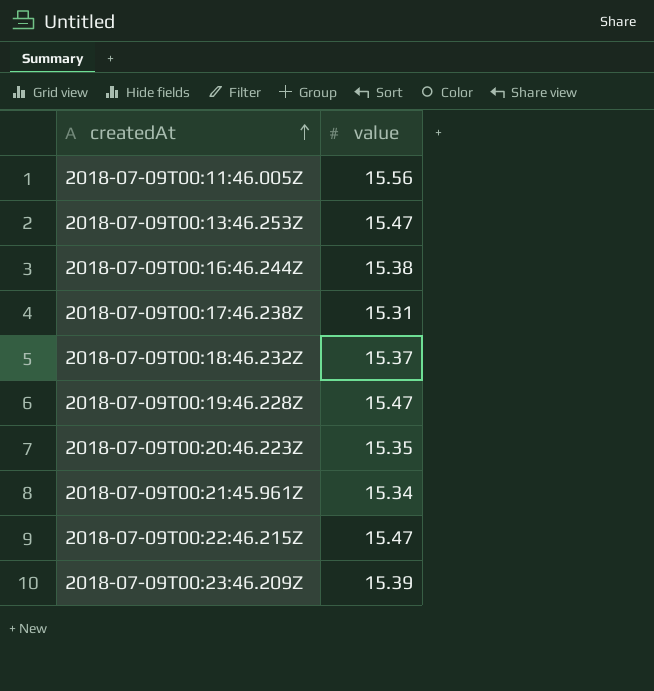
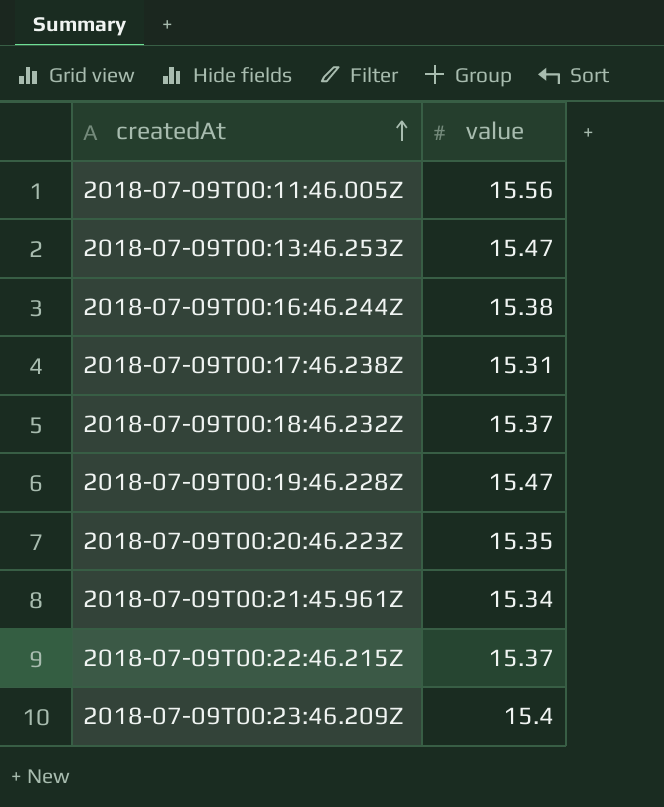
2018-07-09T00:22:46.215Z | value: 15.47 -> 15.37
2018-07-09T00:23:46.209Z | value: 15.39 -> 15.4

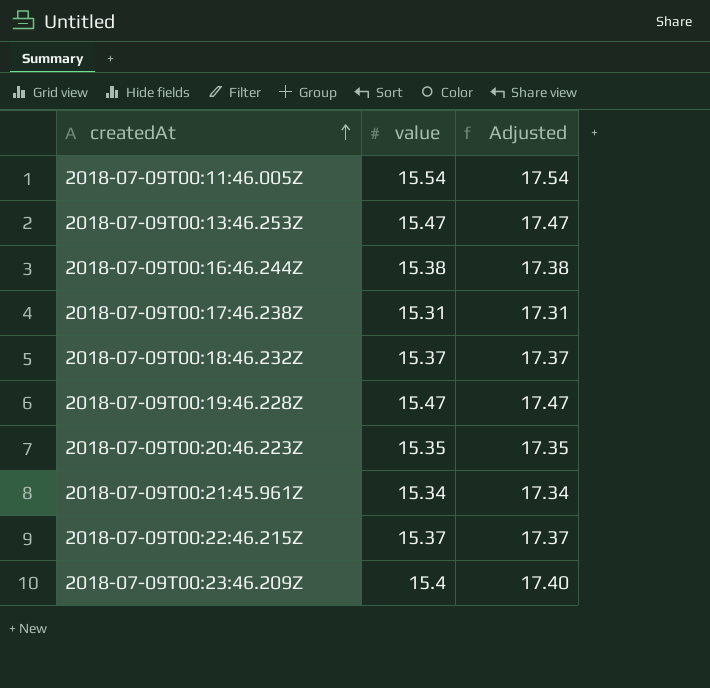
column Adjusted | formula: none -> [value] + 2
2018-07-09T00:11:46.005Z | value: 15.56 -> 15.54

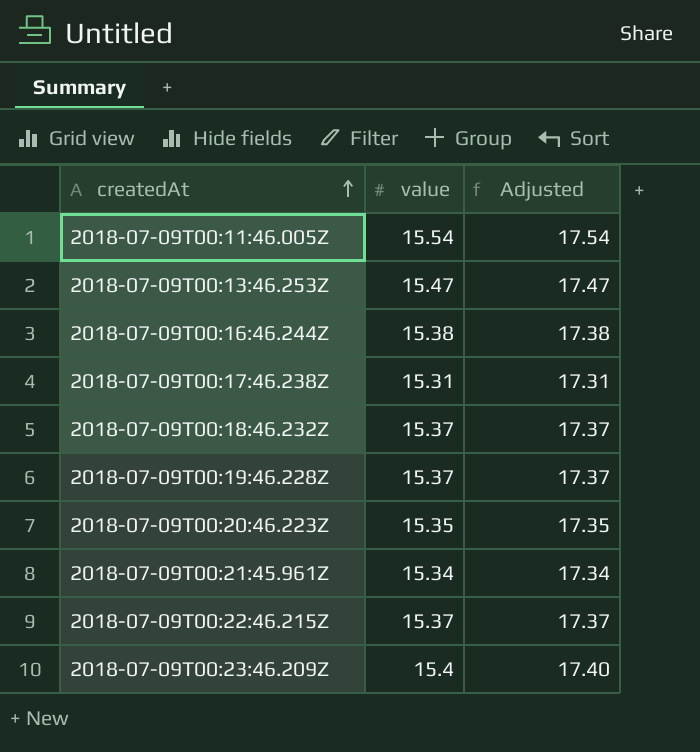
2018-07-09T00:19:46.228Z | value: 15.47 -> 15.37
2018-07-09T00:19:46.228Z | Adjusted: 17.47 -> 17.37

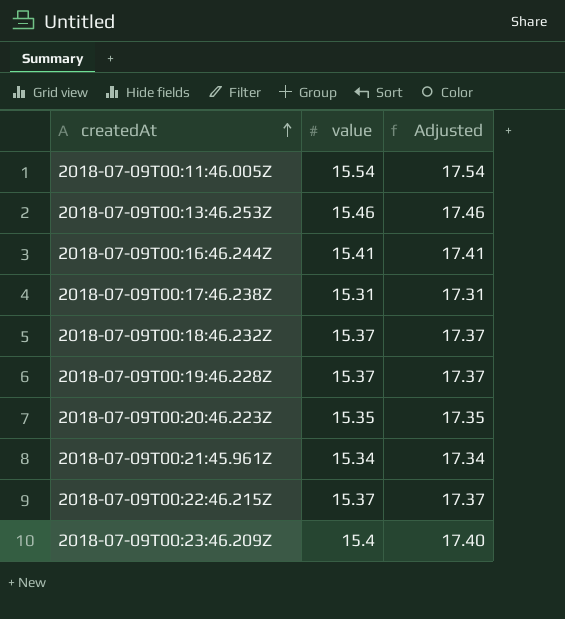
2018-07-09T00:13:46.253Z | value: 15.47 -> 15.46
2018-07-09T00:13:46.253Z | Adjusted: 17.47 -> 17.46
2018-07-09T00:16:46.244Z | value: 15.38 -> 15.41
2018-07-09T00:16:46.244Z | Adjusted: 17.38 -> 17.41

